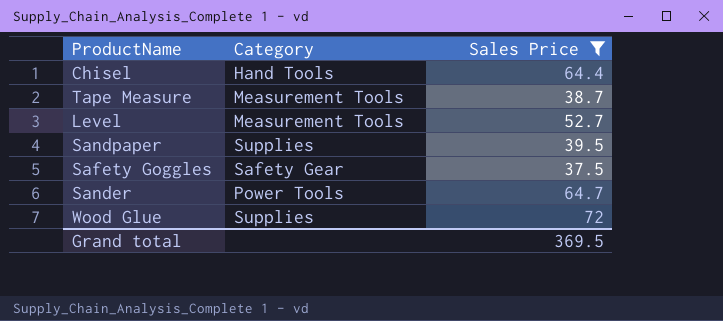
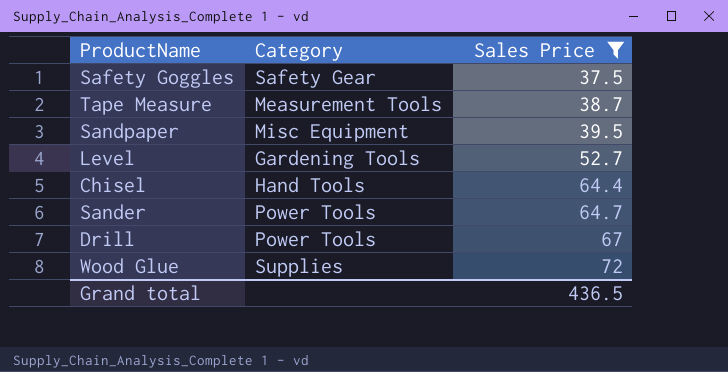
row order: none -> Sales Price ascending
Sandpaper | Category: Supplies -> Misc Equipment
Level | Category: Measurement Tools -> Gardening Tools
row Drill: none -> Power Tools | 67
Grand total | Sales Price: 369.5 -> 436.5

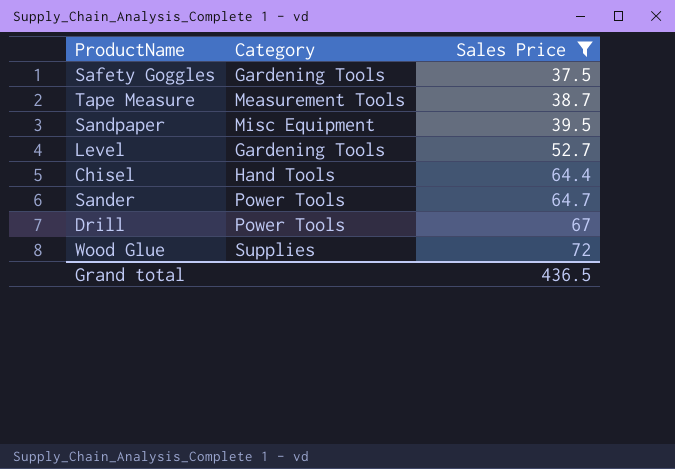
Safety Goggles | Category: Safety Gear -> Gardening Tools

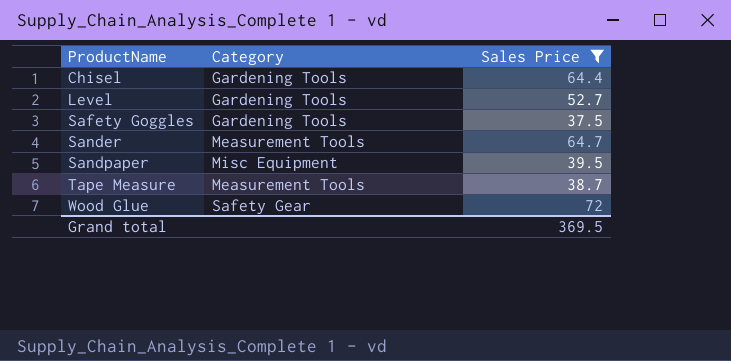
row order: Sales Price ascending -> ProductName ascending
row Drill: Power Tools | 67 -> none
Chisel | Category: Hand Tools -> Gardening Tools
Sander | Category: Power Tools -> Measurement Tools
Wood Glue | Category: Supplies -> Safety Gear
Grand total | Sales Price: 436.5 -> 369.5

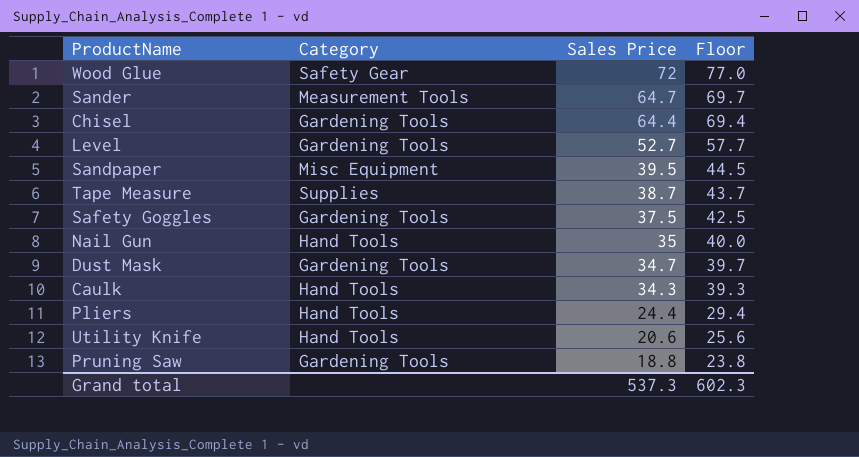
filter: Sales Price >= 37.5 -> none
row order: ProductName ascending -> Sales Price descending
column Floor | formula: none -> [Sales Price] + 5
Tape Measure | Category: Measurement Tools -> Supplies
Grand total | Sales Price: 369.5 -> 537.3

